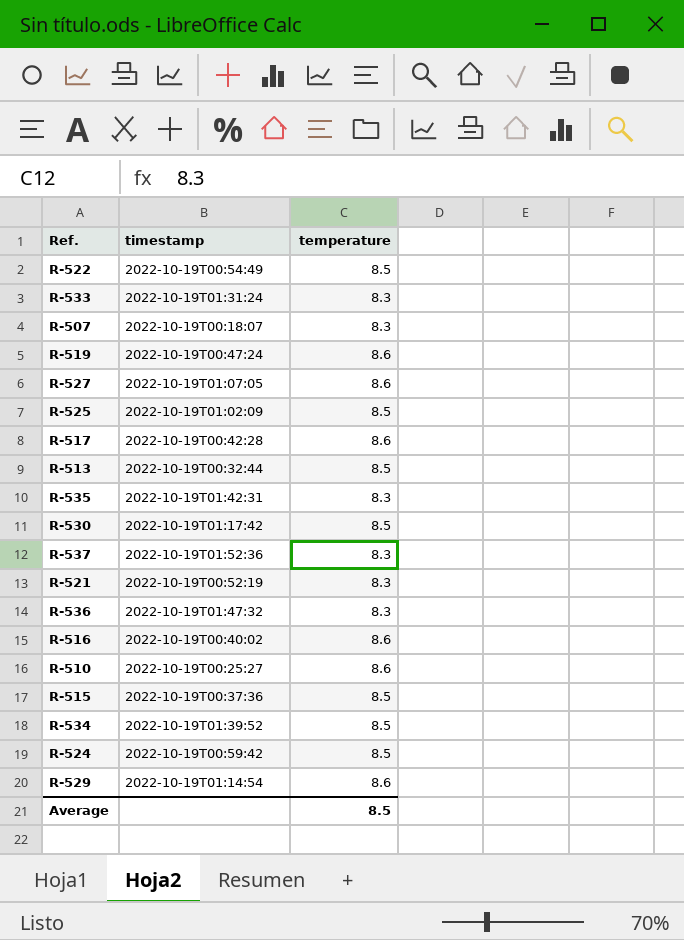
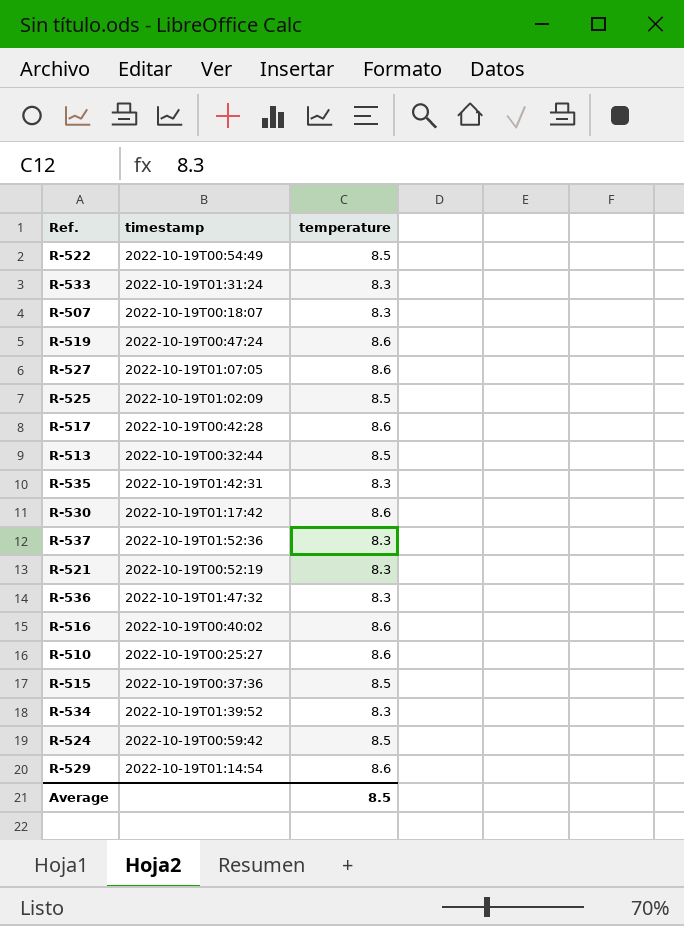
R-530 | temperature: 8.5 -> 8.6
R-534 | temperature: 8.5 -> 8.3

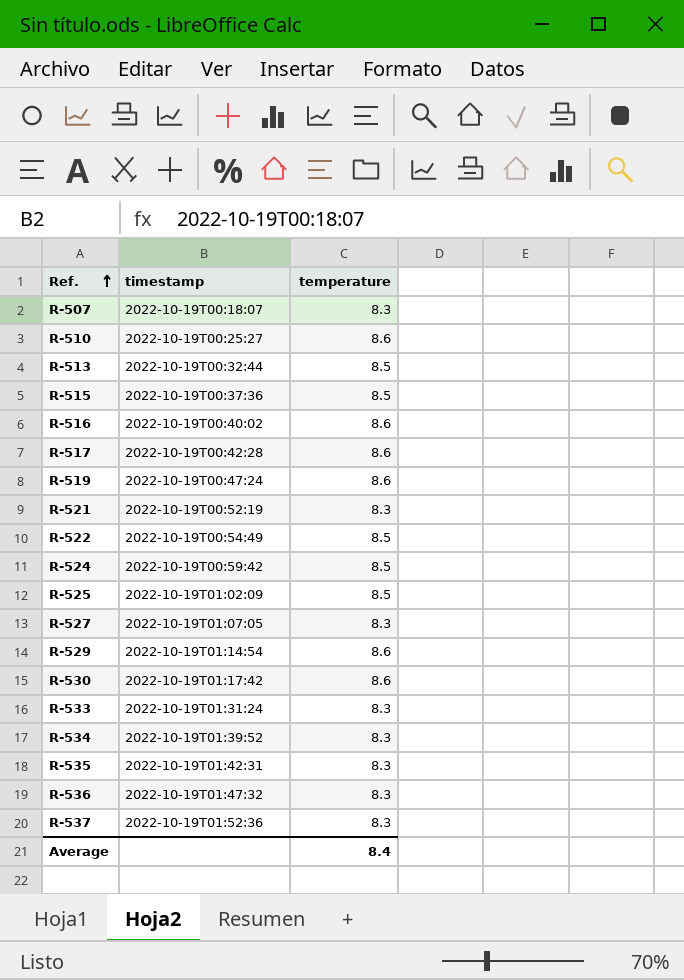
row order: none -> Ref. ascending
R-527 | temperature: 8.6 -> 8.3
Average | temperature: 8.5 -> 8.4

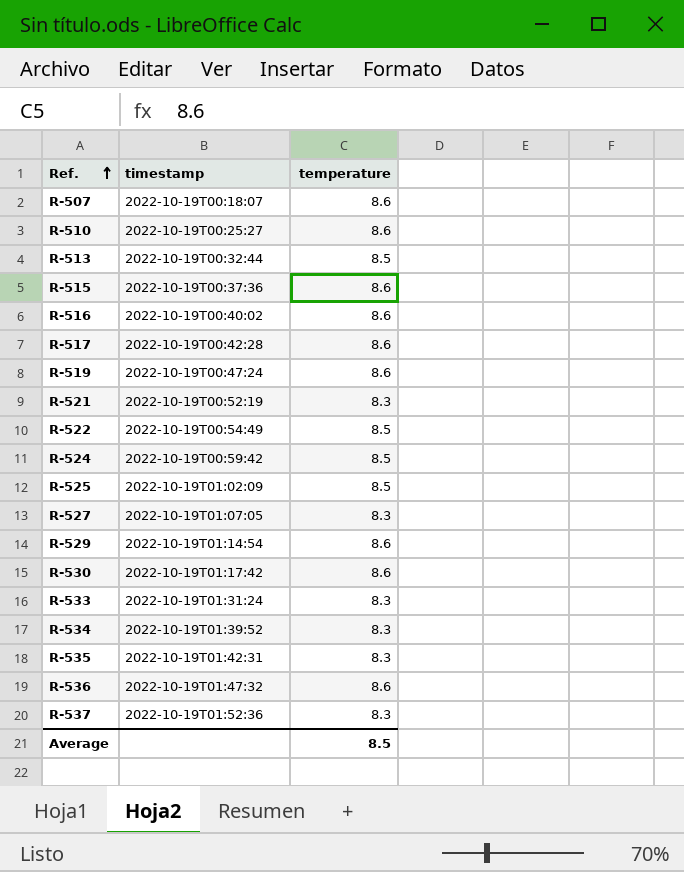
R-507 | temperature: 8.3 -> 8.6
R-515 | temperature: 8.5 -> 8.6
R-536 | temperature: 8.3 -> 8.6
Average | temperature: 8.4 -> 8.5

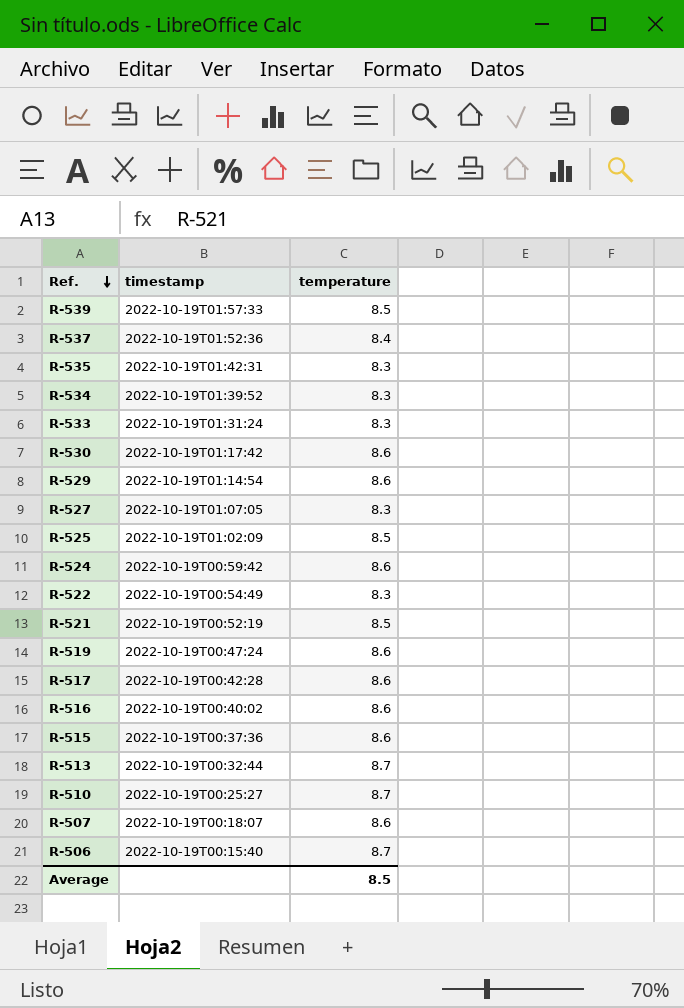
row order: Ref. ascending -> Ref. descending
row R-536: 2022-10-19T01:47:32 | 8.6 -> none
row R-539: none -> 2022-10-19T01:57:33 | 8.5
R-537 | temperature: 8.3 -> 8.4
R-524 | temperature: 8.5 -> 8.6
R-522 | temperature: 8.5 -> 8.3
R-521 | temperature: 8.3 -> 8.5
R-513 | temperature: 8.5 -> 8.7
R-510 | temperature: 8.6 -> 8.7
row R-506: none -> 2022-10-19T00:15:40 | 8.7

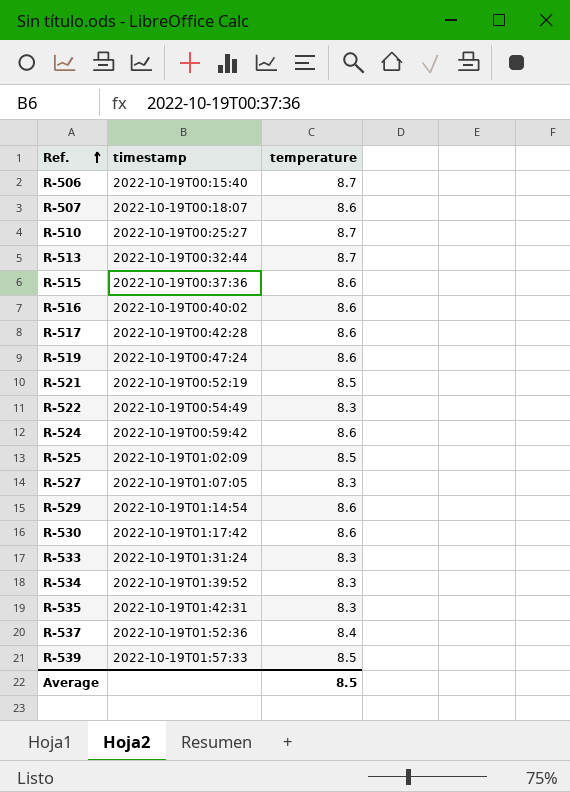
row order: Ref. descending -> Ref. ascending

